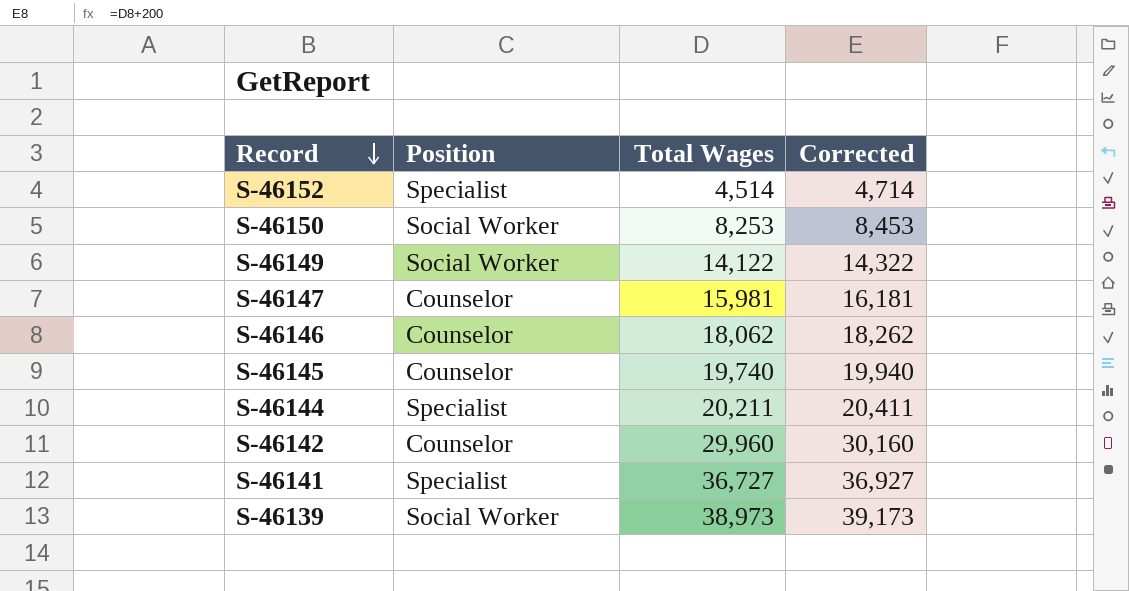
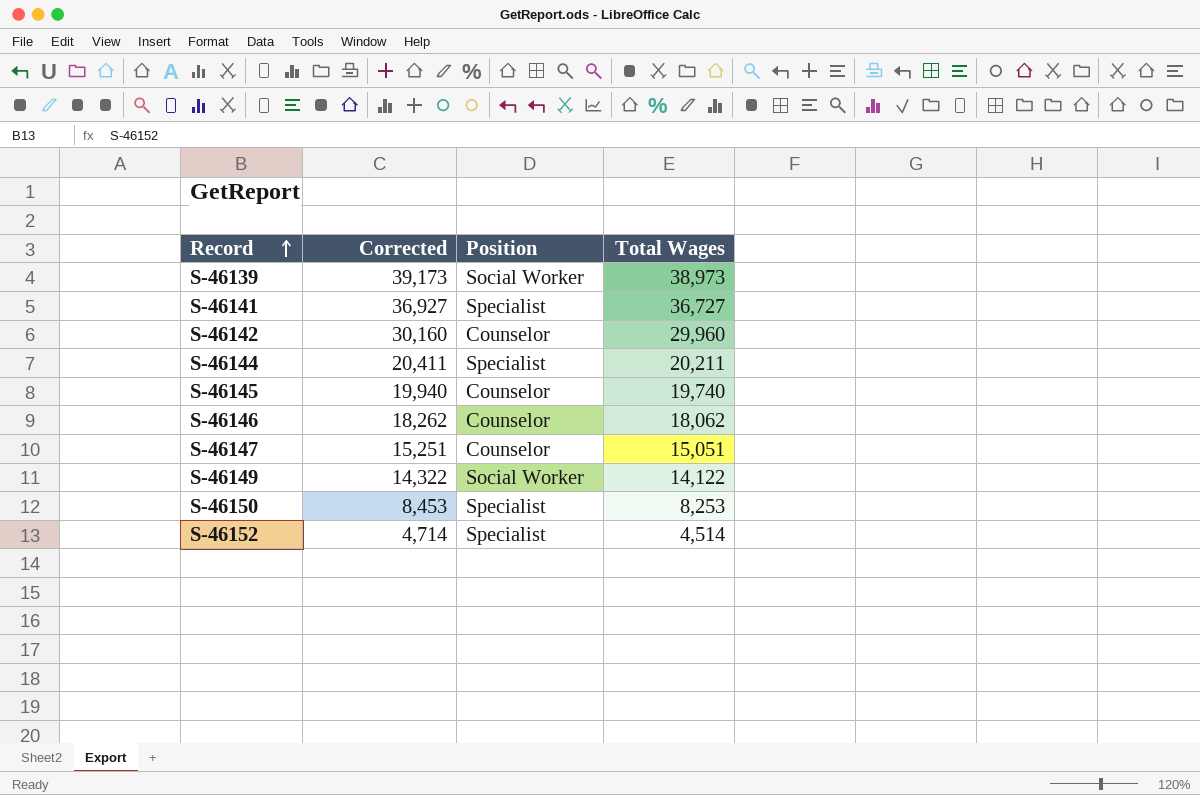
row order: Record descending -> Record ascending
column Corrected | position: 4 -> 2
S-46147 | Corrected: 16,181 -> 15,251
S-46147 | Total Wages: 15,981 -> 15,051
S-46150 | Position: Social Worker -> Specialist

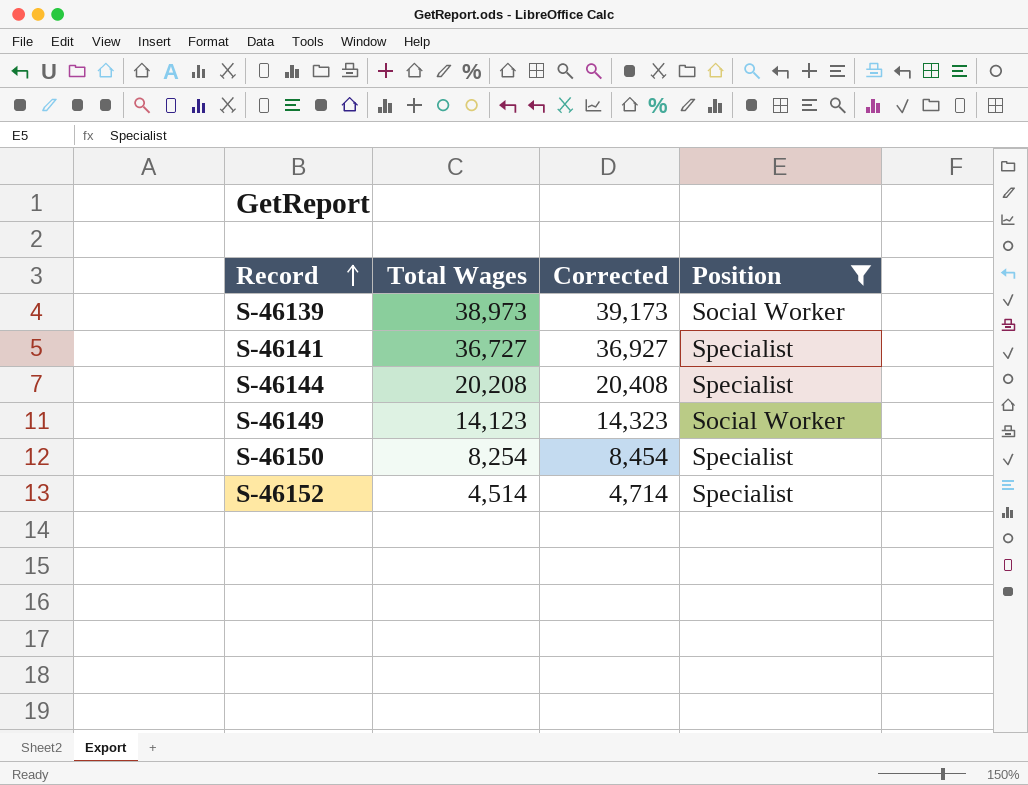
filter: none -> Position != Counselor
column Total Wages | position: 4 -> 2
S-46144 | Total Wages: 20,211 -> 20,208
S-46144 | Corrected: 20,411 -> 20,408
S-46149 | Total Wages: 14,122 -> 14,123
S-46149 | Corrected: 14,322 -> 14,323
S-46150 | Total Wages: 8,253 -> 8,254
S-46150 | Corrected: 8,453 -> 8,454

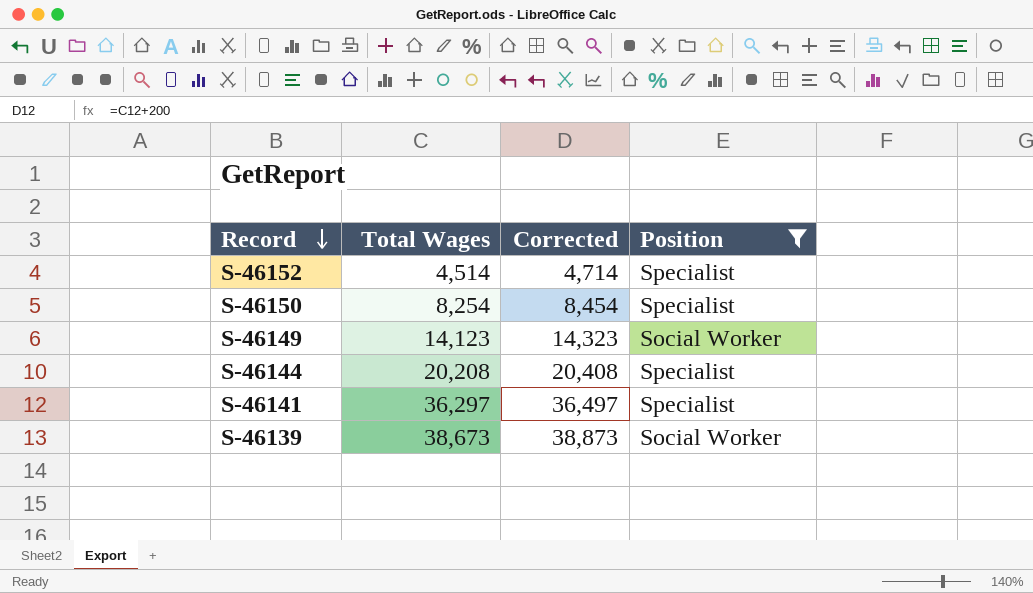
row order: Record ascending -> Record descending
S-46141 | Total Wages: 36,727 -> 36,297
S-46141 | Corrected: 36,927 -> 36,497
S-46139 | Total Wages: 38,973 -> 38,673
S-46139 | Corrected: 39,173 -> 38,873

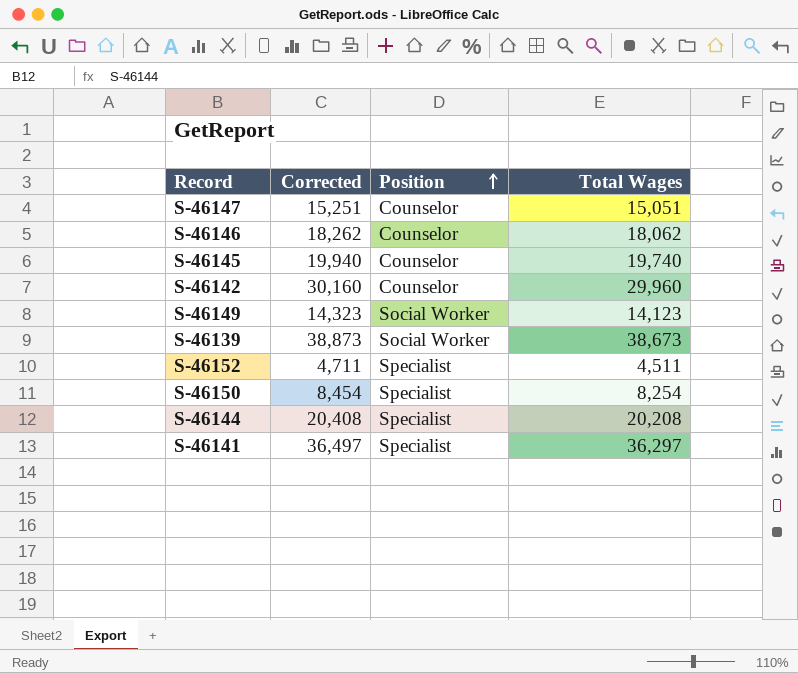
filter: Position != Counselor -> none
row order: Record descending -> Position ascending
column Total Wages | position: 2 -> 4
S-46152 | Corrected: 4,714 -> 4,711
S-46152 | Total Wages: 4,514 -> 4,511

